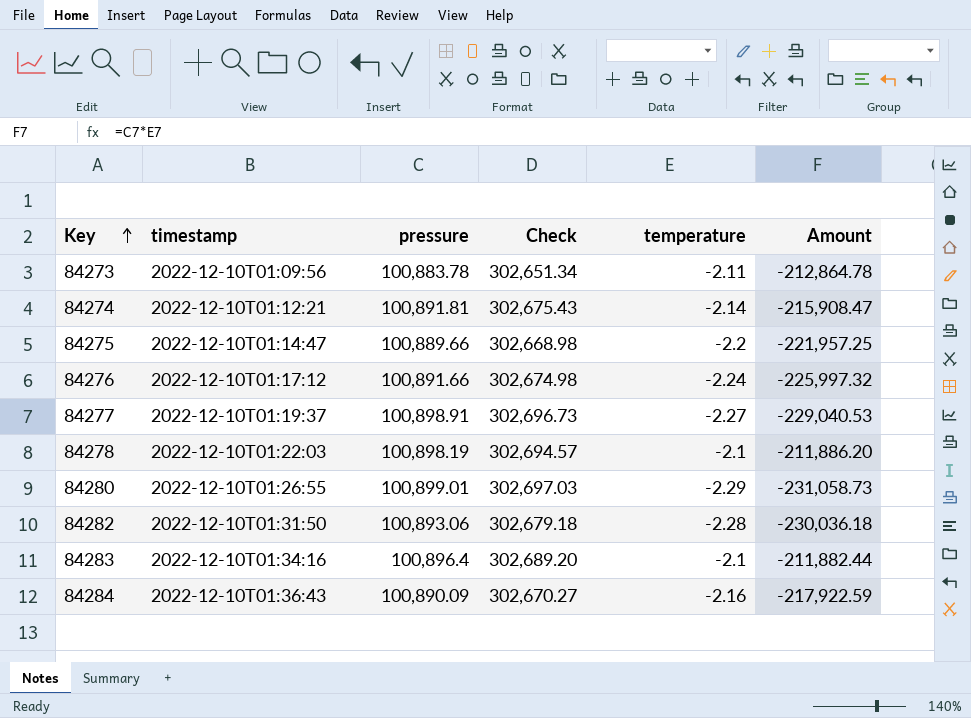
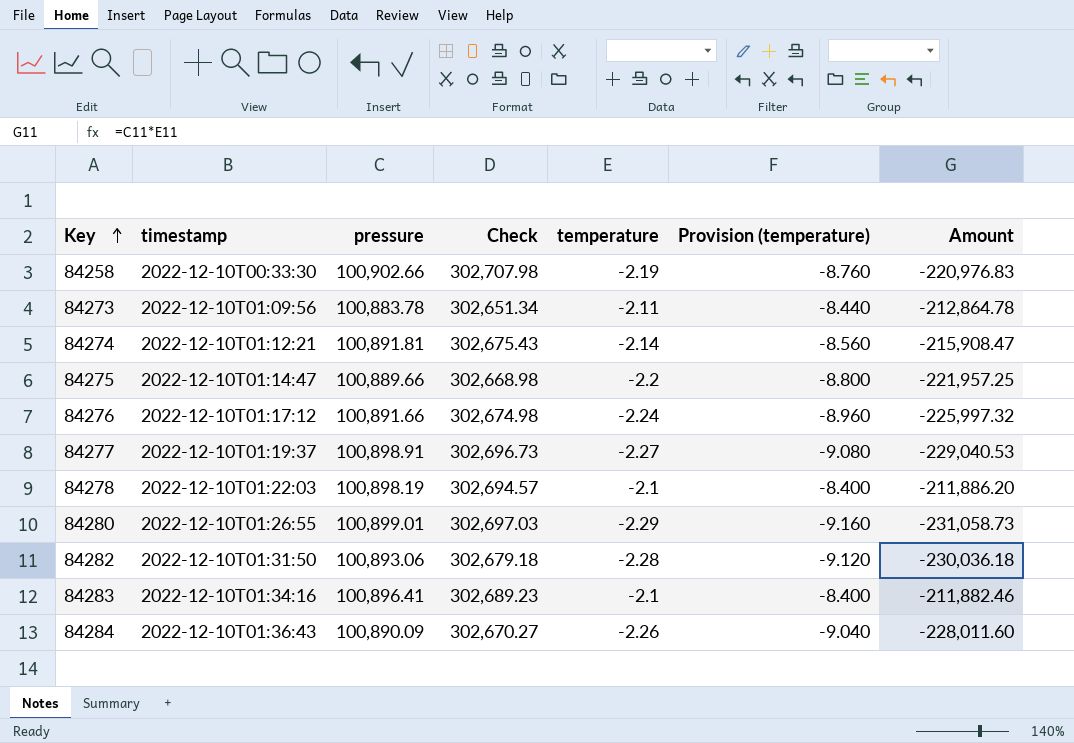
column Provision (temperature) | formula: none -> [temperature] * 4
row 84258: none -> 2022-12-10T00:33:30 | 100,902.66 | 302,707.98 | -2.19 | -8.760 | -220,976.83
84283 | pressure: 100,896.4 -> 100,896.41
84283 | Check: 302,689.20 -> 302,689.23
84283 | Amount: -211,882.44 -> -211,882.46
84284 | temperature: -2.16 -> -2.26
84284 | Amount: -217,922.59 -> -228,011.60

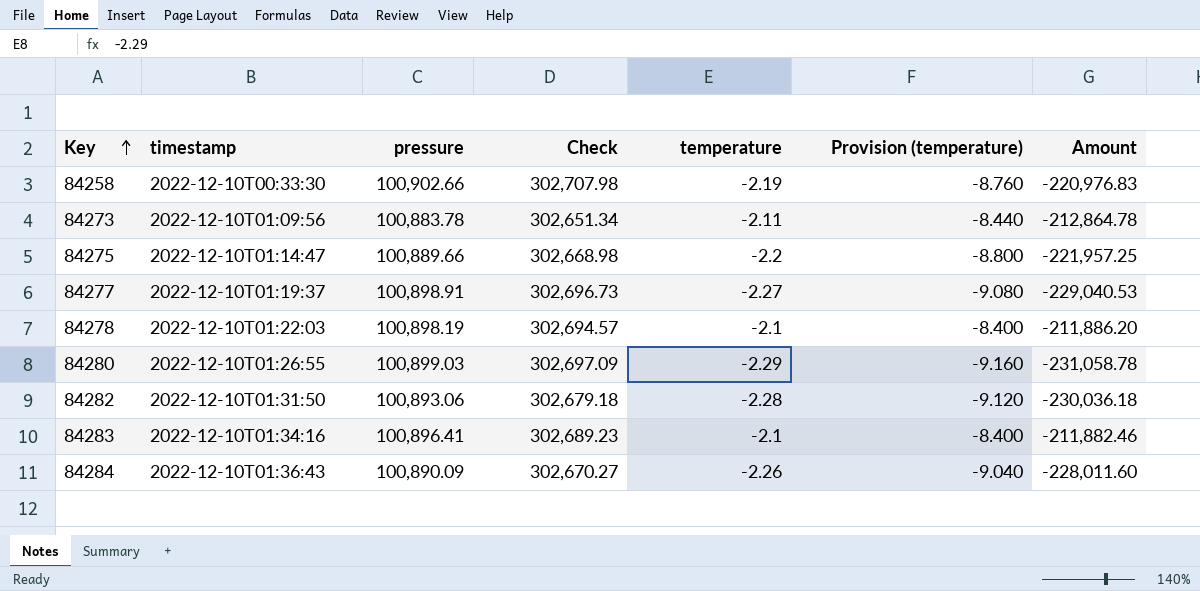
row 84274: 2022-12-10T01:12:21 | 100,891.81 | 302,675.43 | -2.14 | -8.560 | -215,908.47 -> none
row 84276: 2022-12-10T01:17:12 | 100,891.66 | 302,674.98 | -2.24 | -8.960 | -225,997.32 -> none
84280 | pressure: 100,899.01 -> 100,899.03
84280 | Check: 302,697.03 -> 302,697.09
84280 | Amount: -231,058.73 -> -231,058.78

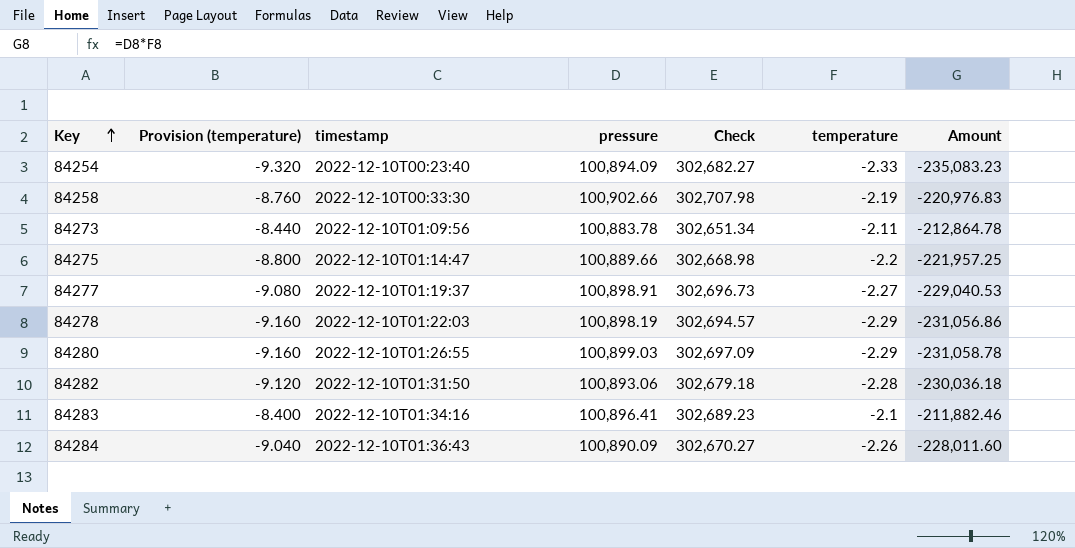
column Provision (temperature) | position: 6 -> 2
row 84254: none -> -9.320 | 2022-12-10T00:23:40 | 100,894.09 | 302,682.27 | -2.33 | -235,083.23
84278 | Provision (temperature): -8.400 -> -9.160
84278 | temperature: -2.1 -> -2.29
84278 | Amount: -211,886.20 -> -231,056.86

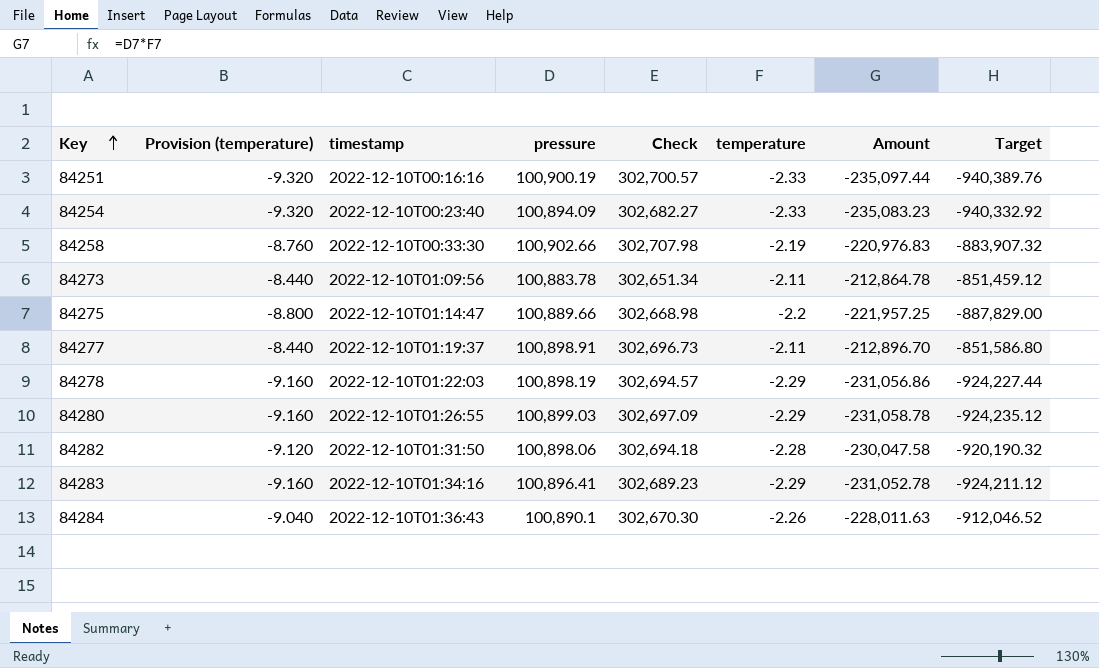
column Target | formula: none -> [Amount] * 4
row 84251: none -> -9.320 | 2022-12-10T00:16:16 | 100,900.19 | 302,700.57 | -2.33 | -235,097.44 | -940,389.76
84277 | Provision (temperature): -9.080 -> -8.440
84277 | temperature: -2.27 -> -2.11
84277 | Amount: -229,040.53 -> -212,896.70
84282 | pressure: 100,893.06 -> 100,898.06
84282 | Check: 302,679.18 -> 302,694.18
84282 | Amount: -230,036.18 -> -230,047.58
84283 | Provision (temperature): -8.400 -> -9.160
84283 | temperature: -2.1 -> -2.29
84283 | Amount: -211,882.46 -> -231,052.78
84284 | pressure: 100,890.09 -> 100,890.1
84284 | Check: 302,670.27 -> 302,670.30
84284 | Amount: -228,011.60 -> -228,011.63

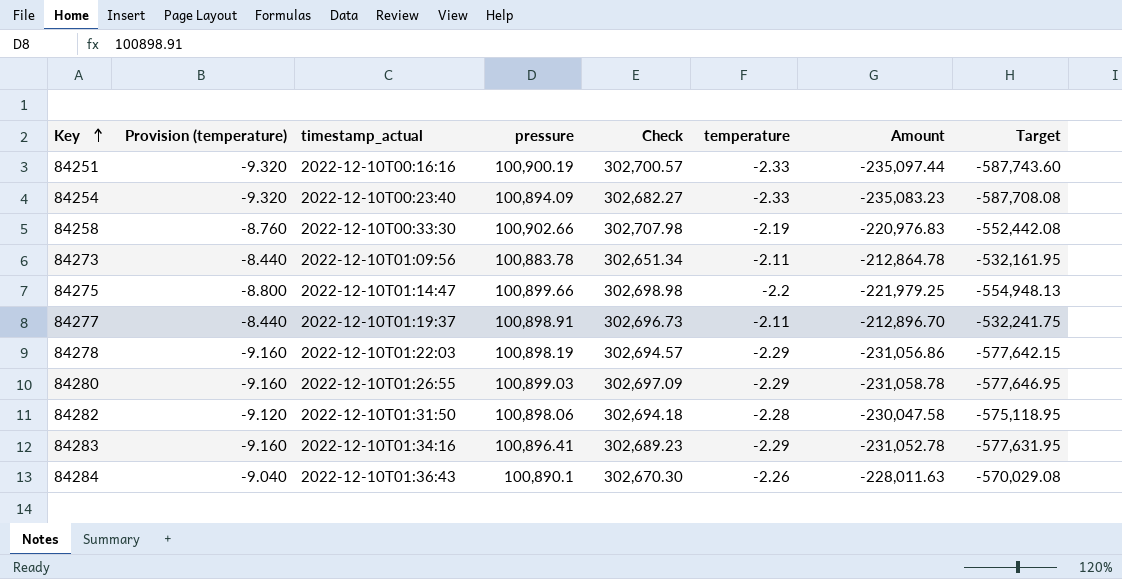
column name: timestamp -> timestamp_actual
column Target | formula: [Amount] * 4 -> [Amount] * 2.5
84275 | pressure: 100,889.66 -> 100,899.66
84275 | Check: 302,668.98 -> 302,698.98
84275 | Amount: -221,957.25 -> -221,979.25

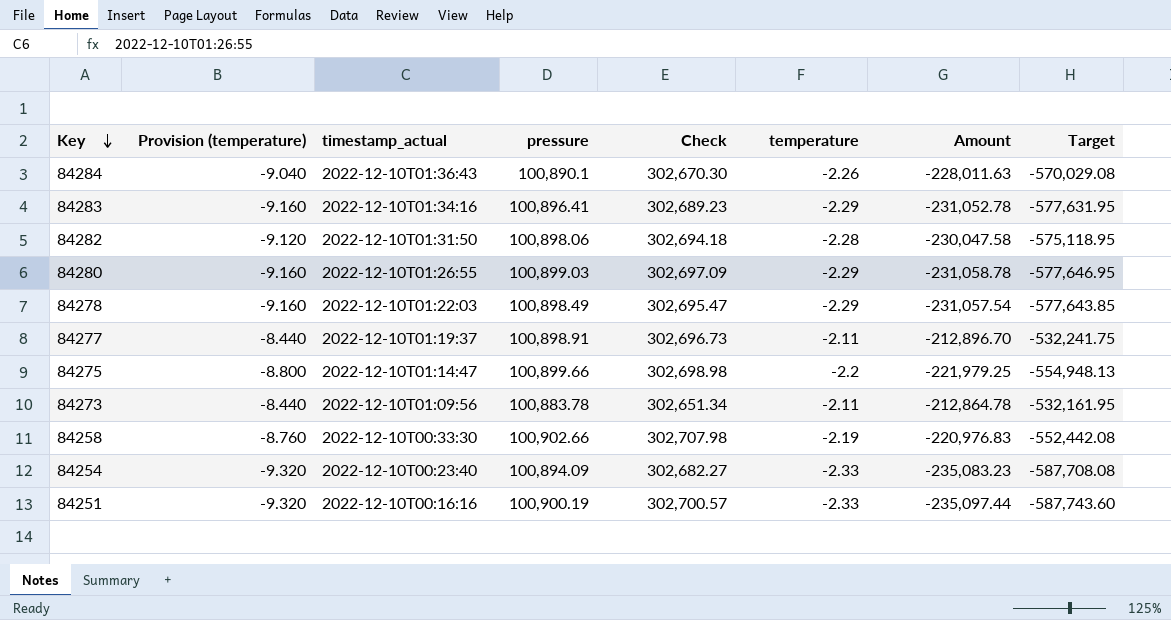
row order: Key ascending -> Key descending
84278 | pressure: 100,898.19 -> 100,898.49
84278 | Check: 302,694.57 -> 302,695.47
84278 | Amount: -231,056.86 -> -231,057.54
84278 | Target: -577,642.15 -> -577,643.85

